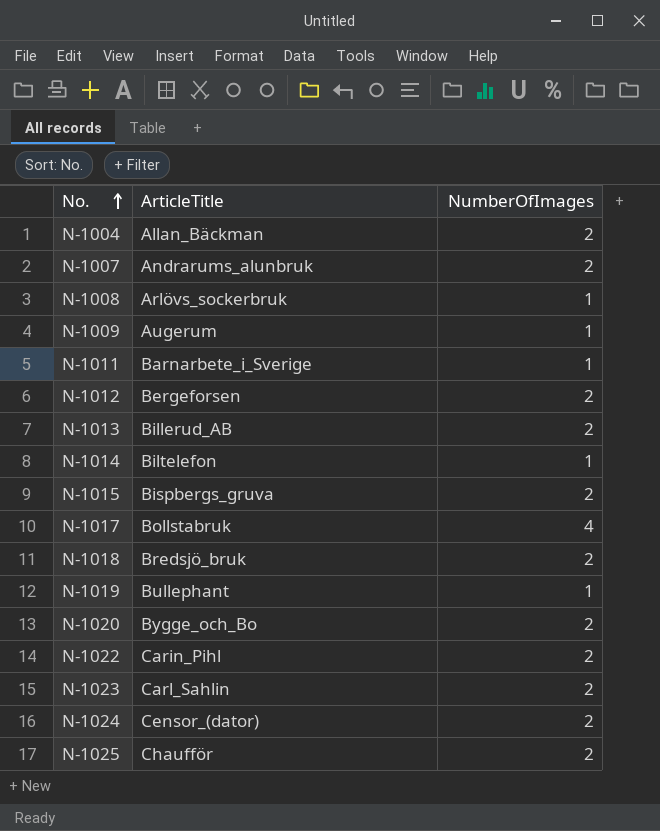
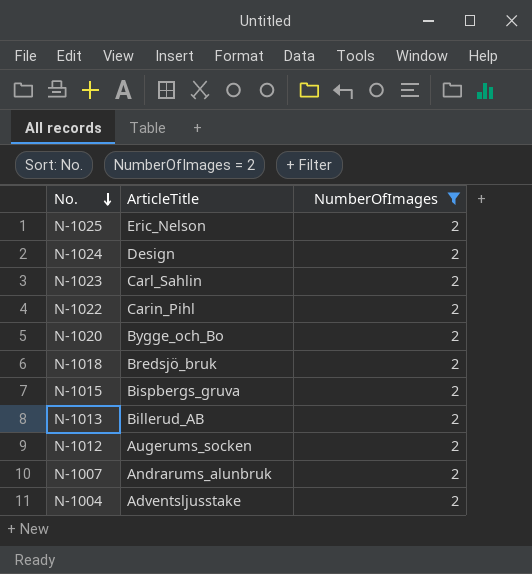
filter: none -> NumberOfImages = 2
row order: No. ascending -> No. descending
N-1025 | ArticleTitle: Chaufför -> Eric_Nelson
N-1024 | ArticleTitle: Censor_(dator) -> Design
N-1012 | ArticleTitle: Bergeforsen -> Augerums_socken
N-1004 | ArticleTitle: Allan_Bäckman -> Adventsljusstake

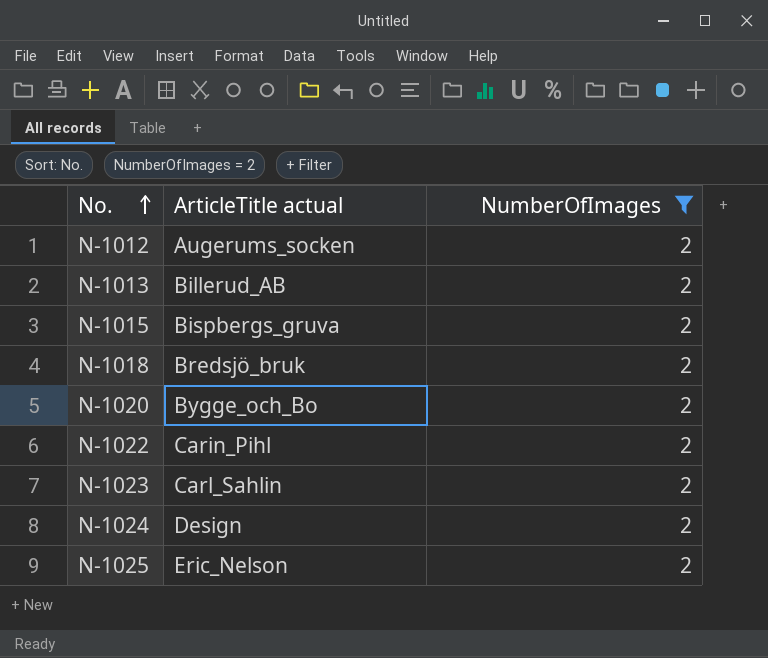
row order: No. descending -> No. ascending
column name: ArticleTitle -> ArticleTitle actual
row N-1007: Andrarums_alunbruk | 2 -> none
row N-1004: Adventsljusstake | 2 -> none

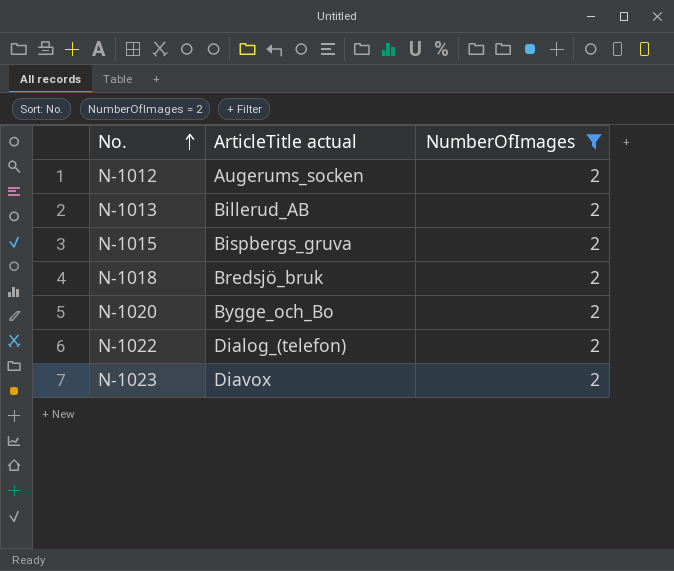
row N-1024: Design | 2 -> none
row N-1025: Eric_Nelson | 2 -> none
N-1022 | ArticleTitle actual: Carin_Pihl -> Dialog_(telefon)
N-1023 | ArticleTitle actual: Carl_Sahlin -> Diavox

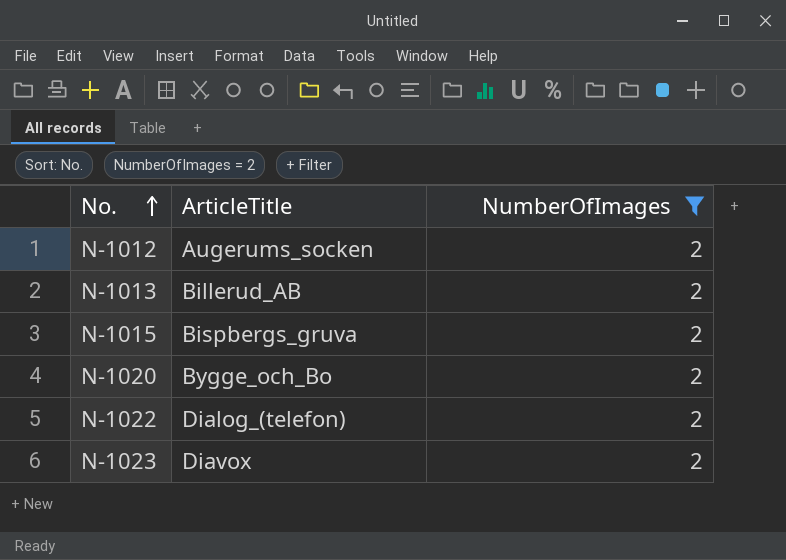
column name: ArticleTitle actual -> ArticleTitle
row N-1018: Bredsjö_bruk | 2 -> none

